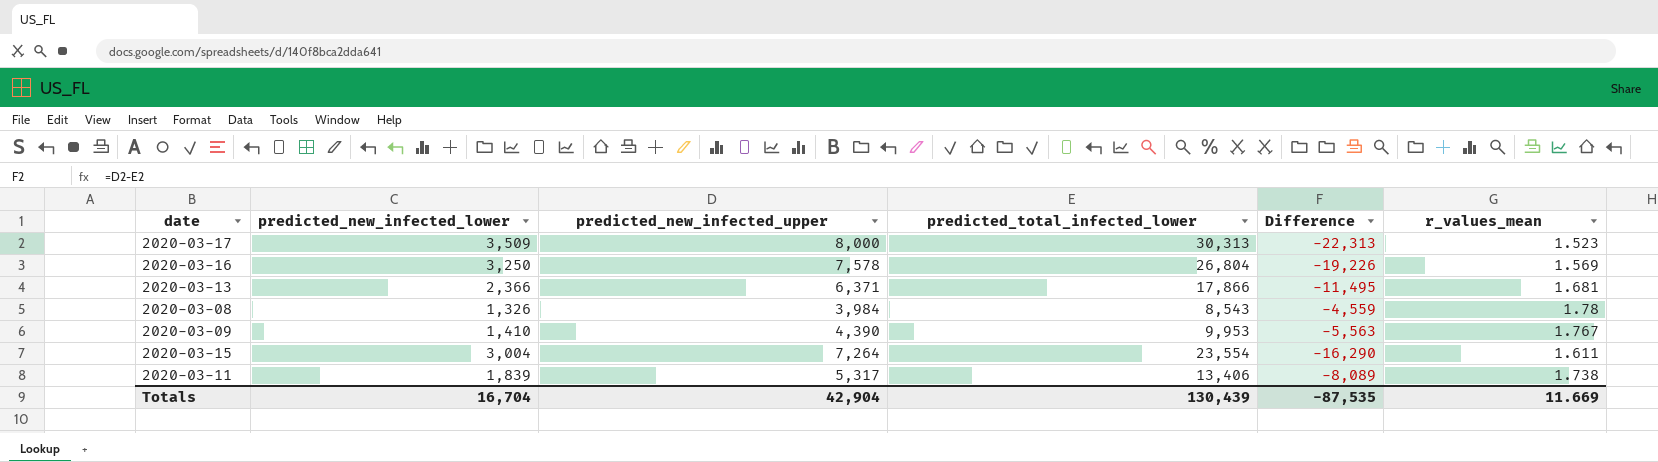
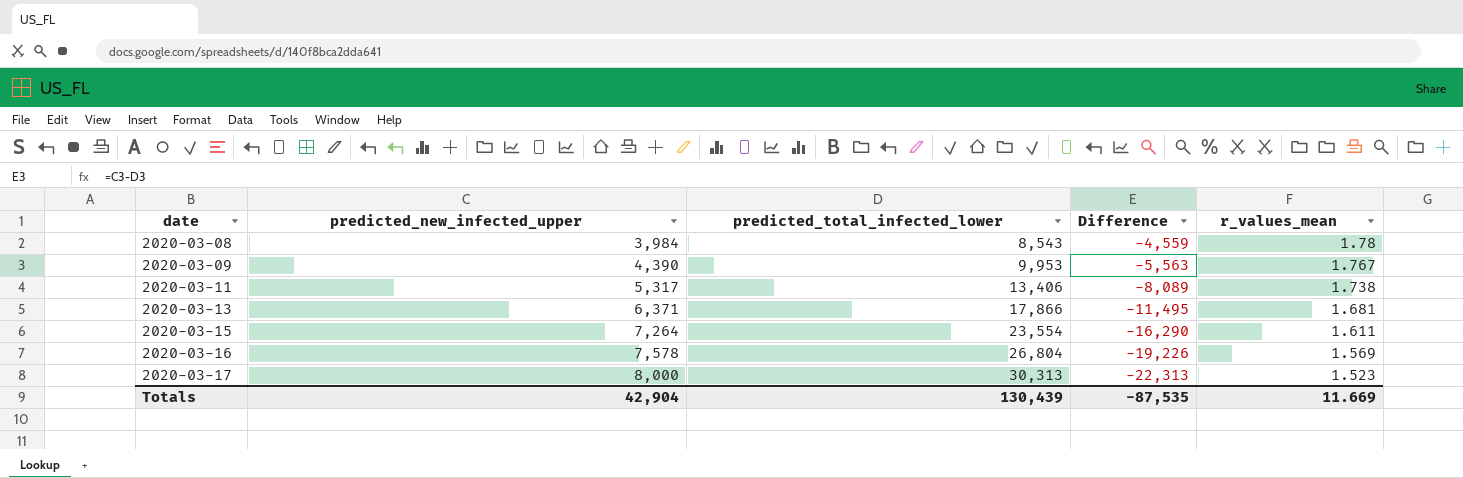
row order: none -> date ascending
column predicted_new_infected_lower | position: 2 -> none

